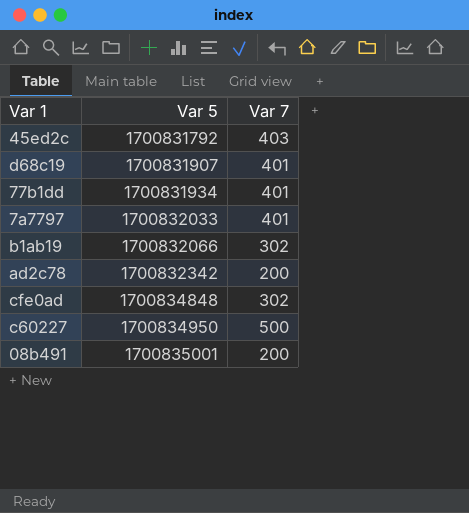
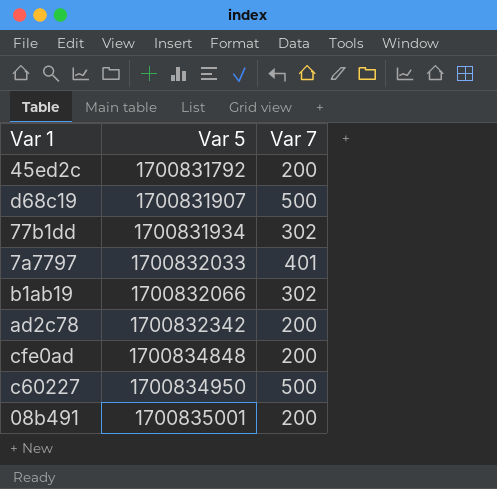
45ed2c | Var 7: 403 -> 200
d68c19 | Var 7: 401 -> 500
77b1dd | Var 7: 401 -> 302
cfe0ad | Var 7: 302 -> 200

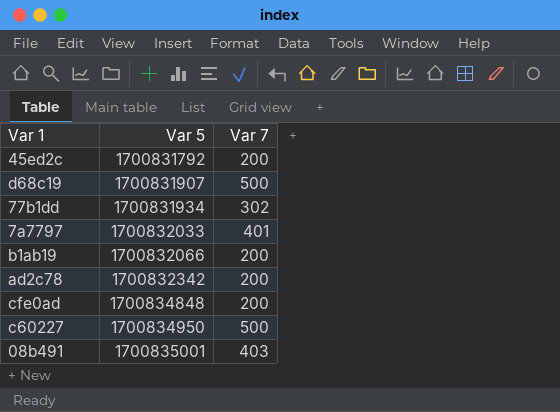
b1ab19 | Var 7: 302 -> 200
08b491 | Var 7: 200 -> 403

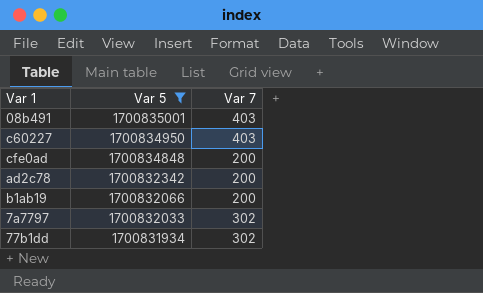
filter: none -> Var 5 >= 1700831934
row order: Var 5 ascending -> Var 5 descending
c60227 | Var 7: 500 -> 403
7a7797 | Var 7: 401 -> 302

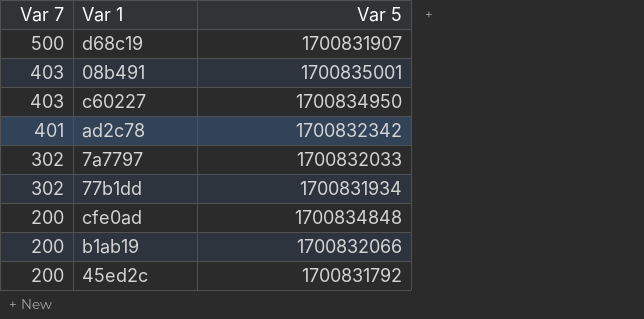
filter: Var 5 >= 1700831934 -> none
row order: Var 5 descending -> Var 7 descending
column Var 7 | position: 3 -> 1
ad2c78 | Var 7: 200 -> 401

